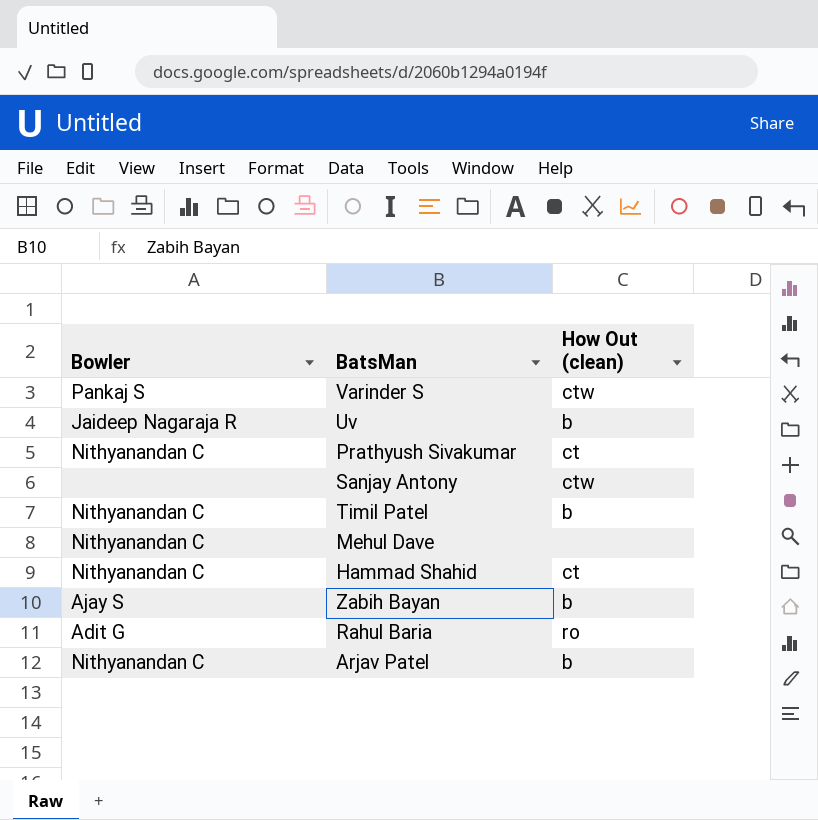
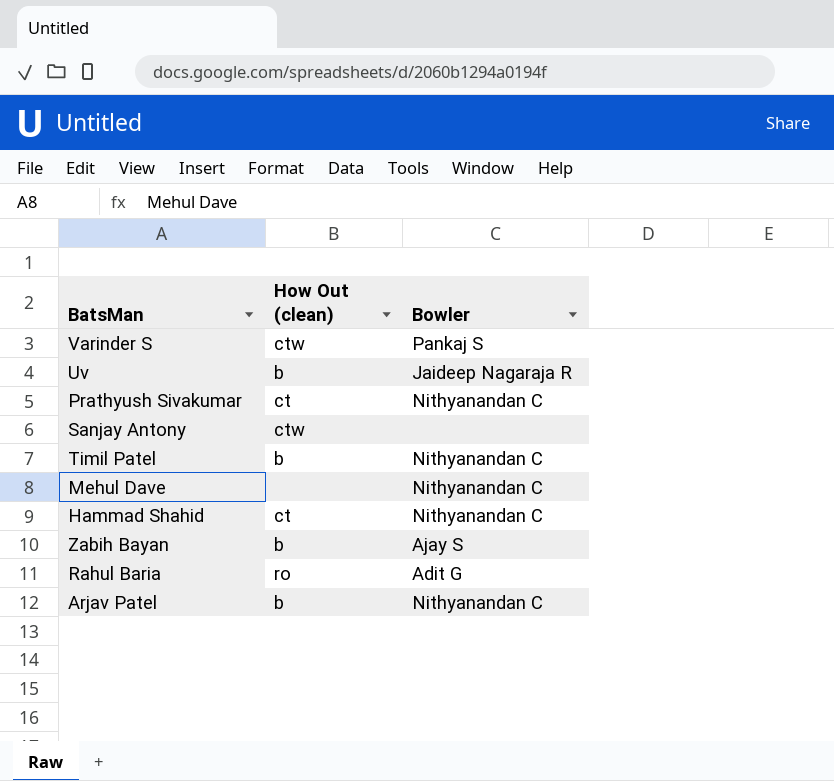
column Bowler | position: 1 -> 3

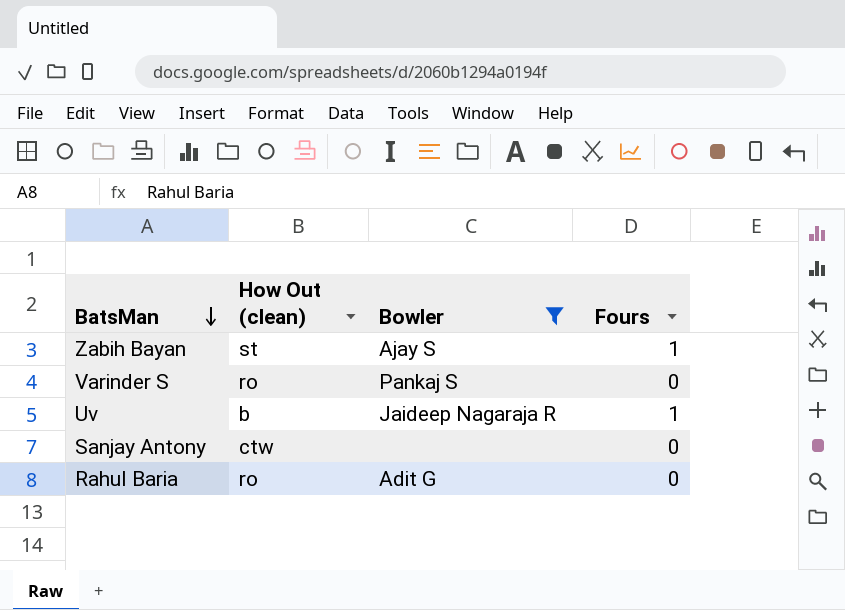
filter: none -> Bowler != Nithyanandan C
row order: none -> BatsMan descending
column Fours | position: none -> 4
Zabih Bayan | How Out (clean): b -> st
Varinder S | How Out (clean): ctw -> ro

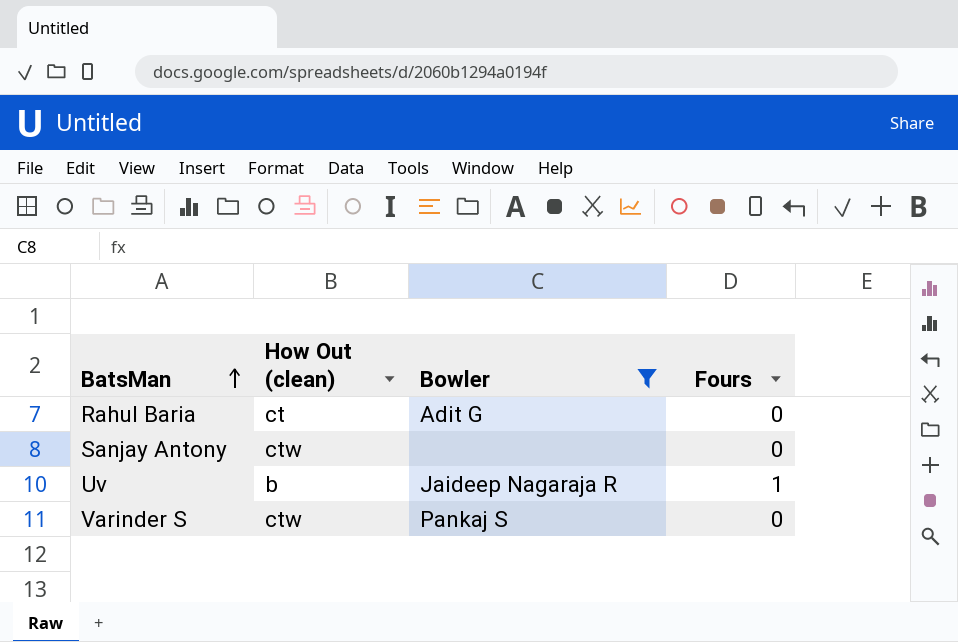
row order: BatsMan descending -> BatsMan ascending
row Zabih Bayan: st | Ajay S | 1 -> none
Rahul Baria | How Out (clean): ro -> ct
Varinder S | How Out (clean): ro -> ctw

